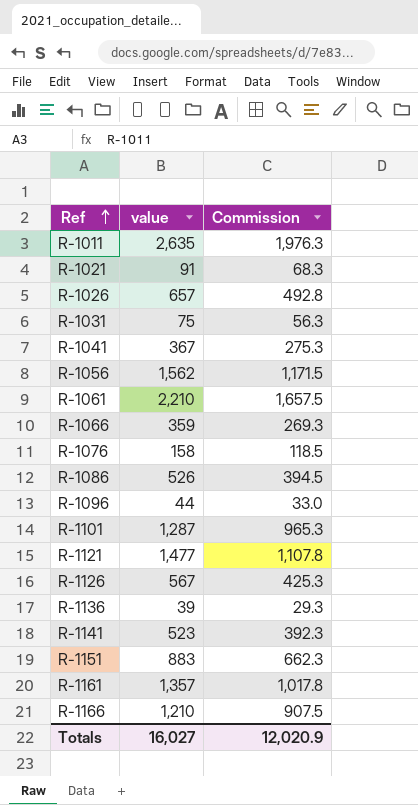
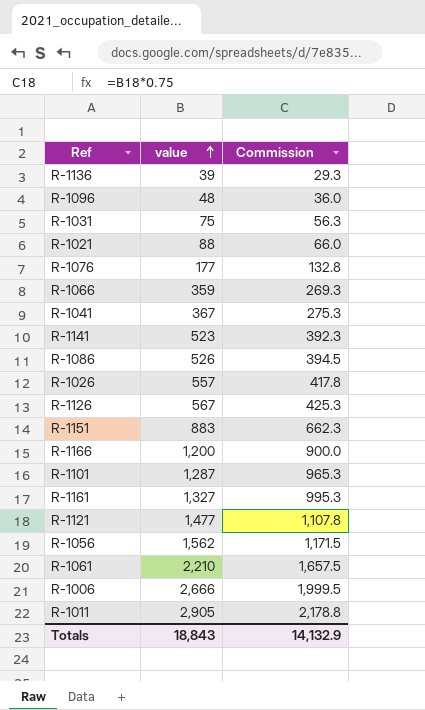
row order: Ref ascending -> value ascending
R-1096 | value: 44 -> 48
R-1096 | Commission: 33.0 -> 36.0
R-1021 | value: 91 -> 88
R-1021 | Commission: 68.3 -> 66.0
R-1076 | value: 158 -> 177
R-1076 | Commission: 118.5 -> 132.8
R-1026 | value: 657 -> 557
R-1026 | Commission: 492.8 -> 417.8
R-1166 | value: 1,210 -> 1,200
R-1166 | Commission: 907.5 -> 900.0
R-1161 | value: 1,357 -> 1,327
R-1161 | Commission: 1,017.8 -> 995.3
row R-1006: none -> 2,666 | 1,999.5
R-1011 | value: 2,635 -> 2,905
R-1011 | Commission: 1,976.3 -> 2,178.8
Totals | value: 16,027 -> 18,843
Totals | Commission: 12,020.9 -> 14,132.9

